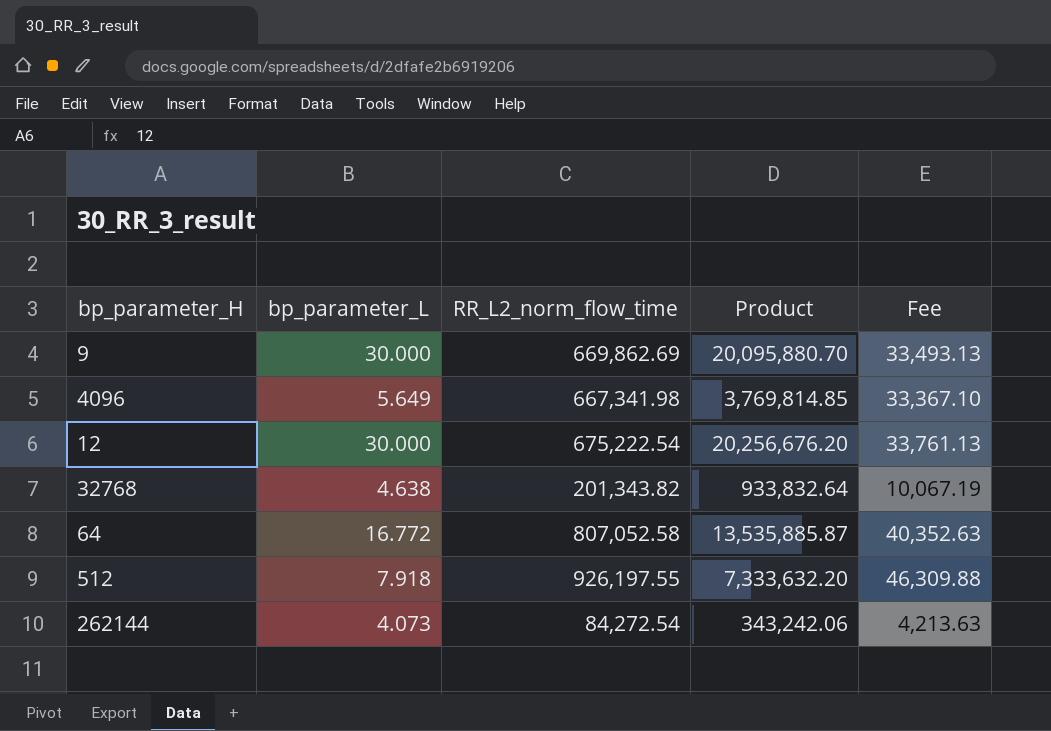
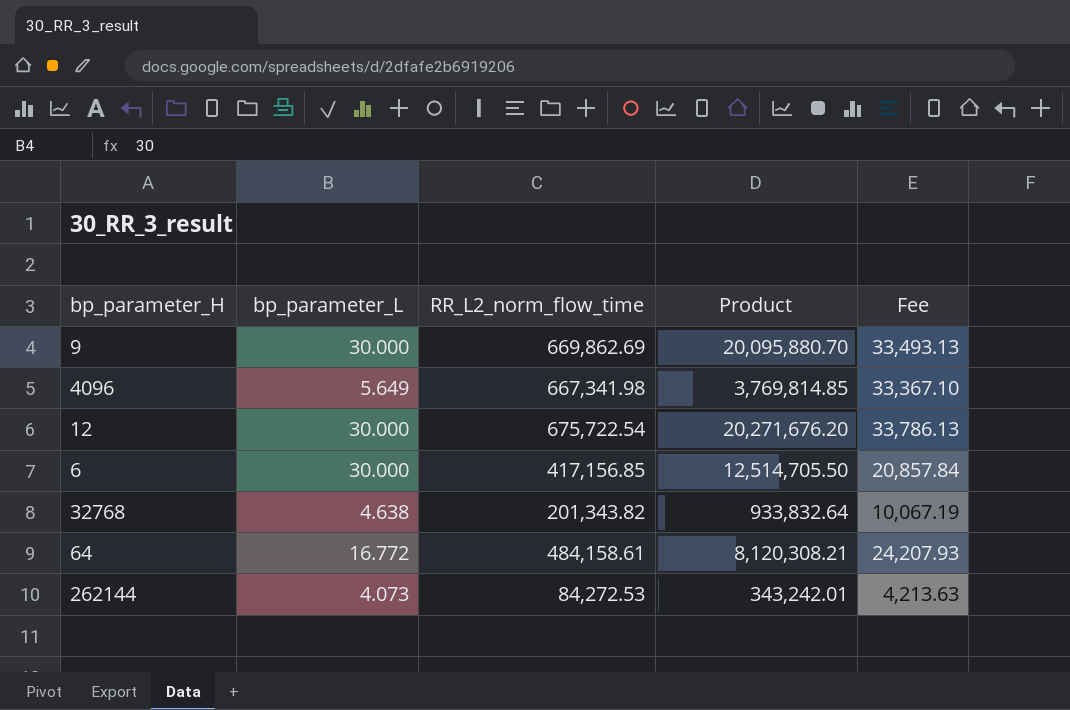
row 512: 7.918 | 926,197.55 | 7,333,632.20 | 46,309.88 -> none
12 | RR_L2_norm_flow_time: 675,222.54 -> 675,722.54
12 | Product: 20,256,676.20 -> 20,271,676.20
12 | Fee: 33,761.13 -> 33,786.13
row 6: none -> 30.000 | 417,156.85 | 12,514,705.50 | 20,857.84
64 | RR_L2_norm_flow_time: 807,052.58 -> 484,158.61
64 | Product: 13,535,885.87 -> 8,120,308.21
64 | Fee: 40,352.63 -> 24,207.93
262144 | RR_L2_norm_flow_time: 84,272.54 -> 84,272.53
262144 | Product: 343,242.06 -> 343,242.01

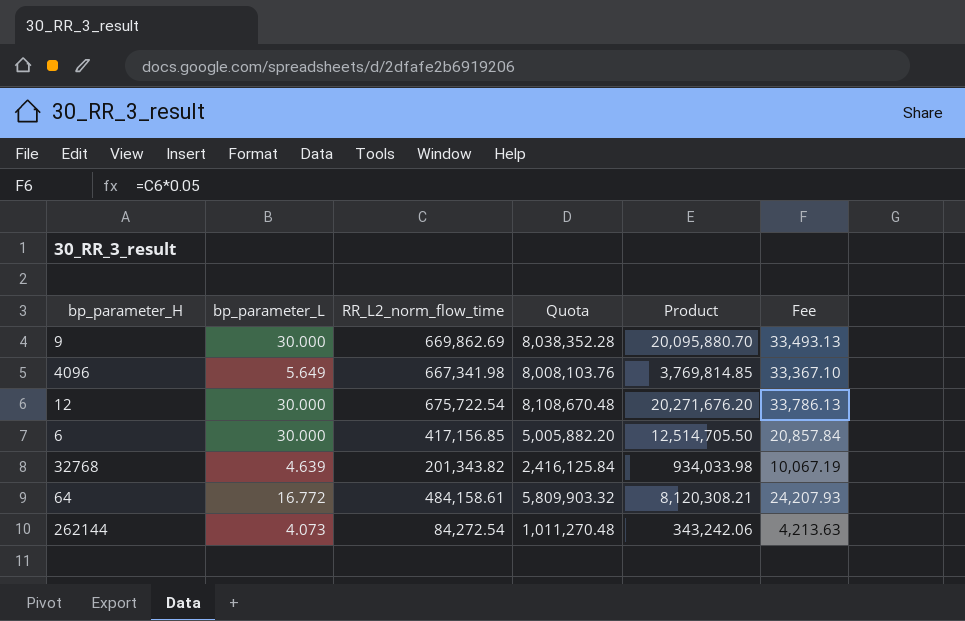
column Quota | formula: none -> [RR_L2_norm_flow_time] * 12
32768 | bp_parameter_L: 4.638 -> 4.639
32768 | Product: 933,832.64 -> 934,033.98
262144 | RR_L2_norm_flow_time: 84,272.53 -> 84,272.54
262144 | Product: 343,242.01 -> 343,242.06

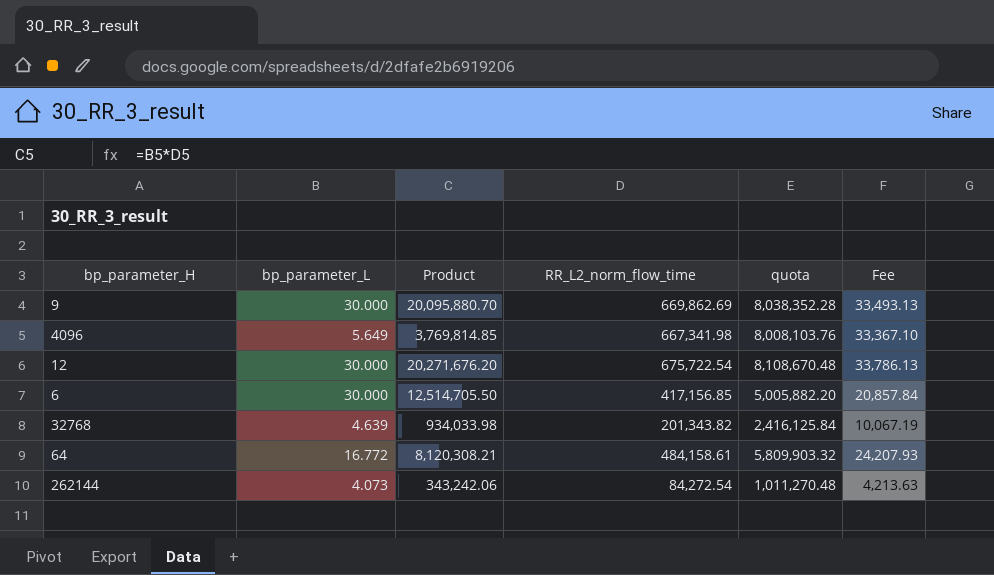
column Product | position: 5 -> 3
column name: Quota -> quota

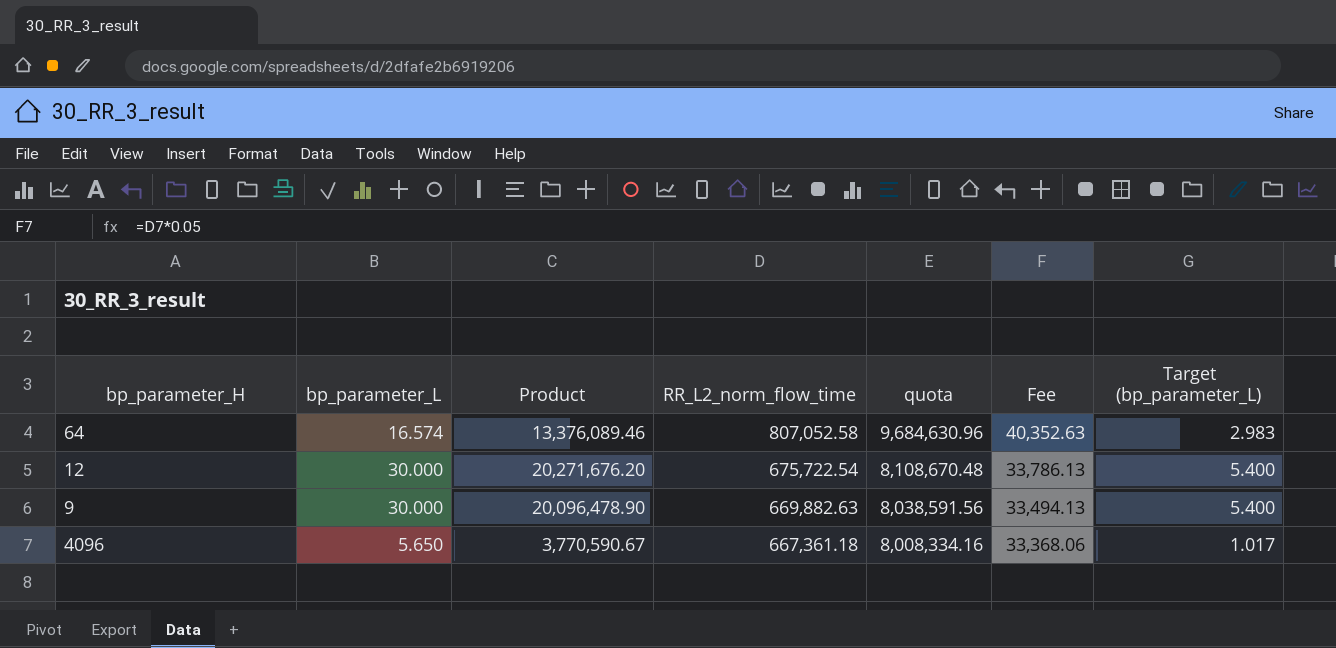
row order: none -> RR_L2_norm_flow_time descending
column Target (bp_parameter_L) | formula: none -> [bp_parameter_L] * 0.18
row 6: 30.000 | 12,514,705.50 | 417,156.85 | 5,005,882.20 | 20,857.84 -> none
row 32768: 4.639 | 934,033.98 | 201,343.82 | 2,416,125.84 | 10,067.19 -> none
row 262144: 4.073 | 343,242.06 | 84,272.54 | 1,011,270.48 | 4,213.63 -> none
64 | bp_parameter_L: 16.772 -> 16.574
64 | Product: 8,120,308.21 -> 13,376,089.46
64 | RR_L2_norm_flow_time: 484,158.61 -> 807,052.58
64 | quota: 5,809,903.32 -> 9,684,630.96
64 | Fee: 24,207.93 -> 40,352.63
9 | Product: 20,095,880.70 -> 20,096,478.90
9 | RR_L2_norm_flow_time: 669,862.69 -> 669,882.63
9 | quota: 8,038,352.28 -> 8,038,591.56
9 | Fee: 33,493.13 -> 33,494.13
4096 | bp_parameter_L: 5.649 -> 5.650
4096 | Product: 3,769,814.85 -> 3,770,590.67
4096 | RR_L2_norm_flow_time: 667,341.98 -> 667,361.18
4096 | quota: 8,008,103.76 -> 8,008,334.16
4096 | Fee: 33,367.10 -> 33,368.06

